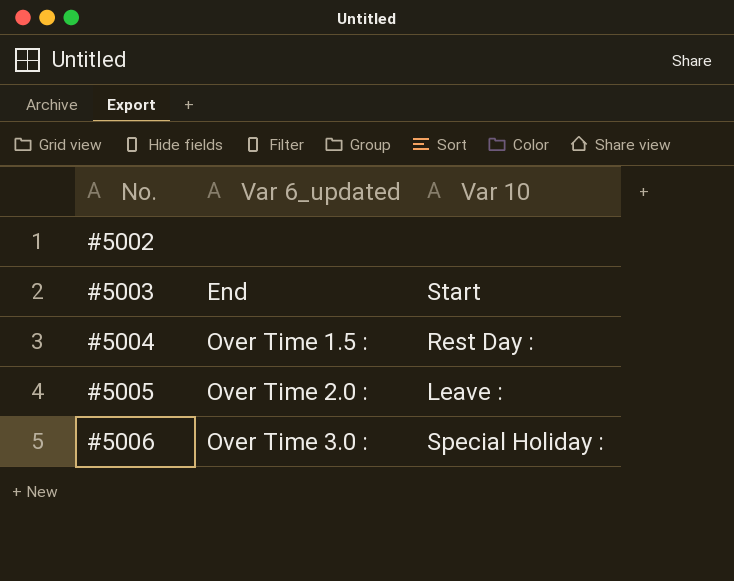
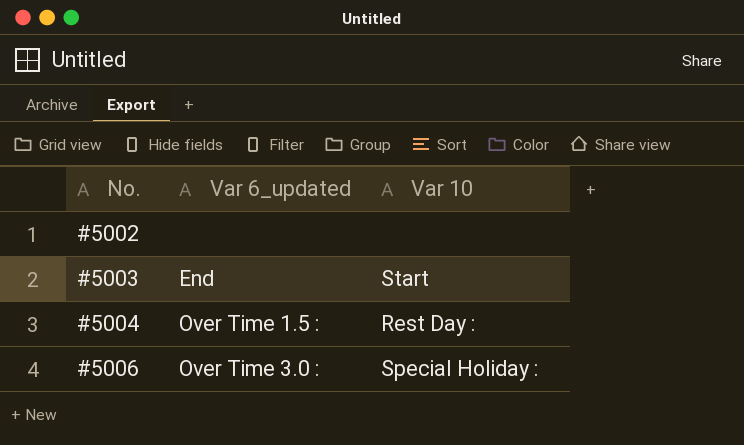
row #5005: Over Time 2.0 : | Leave : -> none

